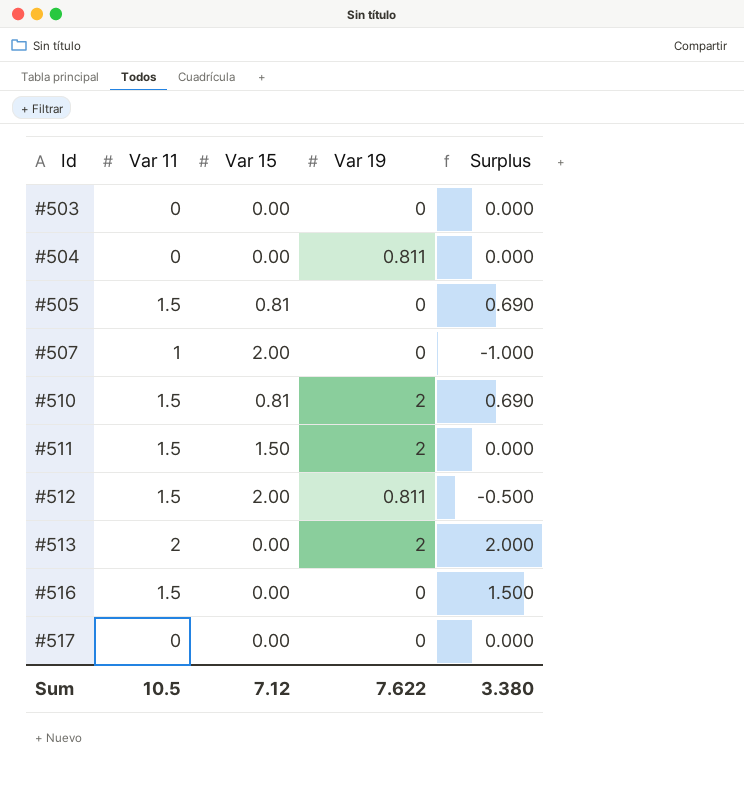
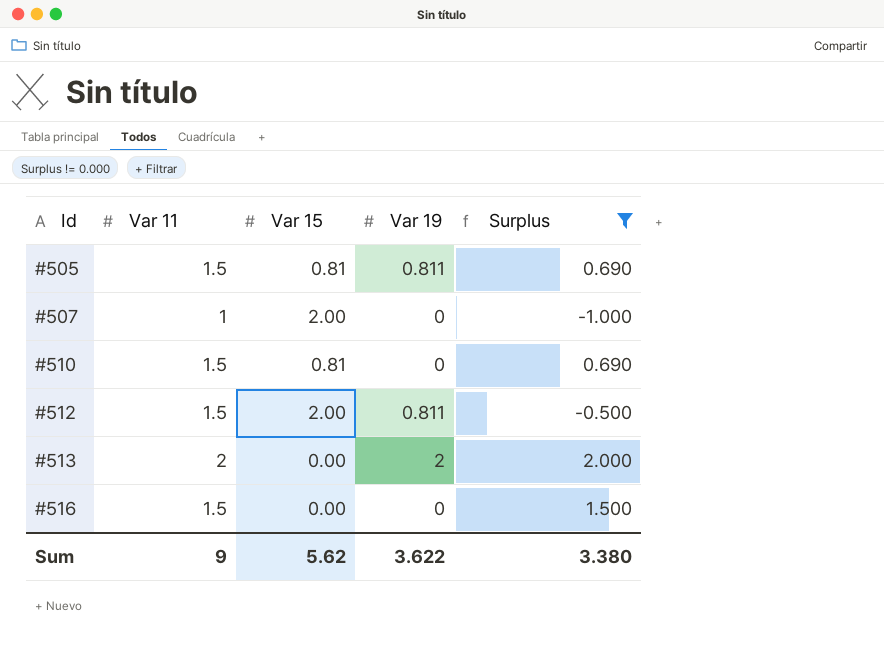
filter: none -> Surplus != 0.000
#505 | Var 19: 0 -> 0.811
#510 | Var 19: 2 -> 0
Sum | Var 11: 10.5 -> 9
Sum | Var 15: 7.12 -> 5.62
Sum | Var 19: 7.622 -> 3.622

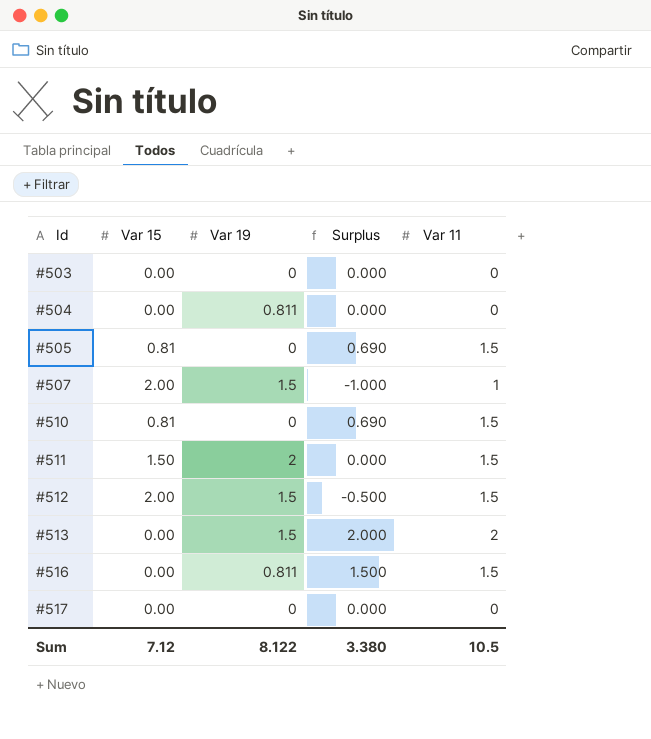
filter: Surplus != 0.000 -> none
column Var 11 | position: 2 -> 5
#505 | Var 19: 0.811 -> 0
#507 | Var 19: 0 -> 1.5
#512 | Var 19: 0.811 -> 1.5
#513 | Var 19: 2 -> 1.5
#516 | Var 19: 0 -> 0.811
Sum | Var 15: 5.62 -> 7.12
Sum | Var 19: 3.622 -> 8.122
Sum | Var 11: 9 -> 10.5

